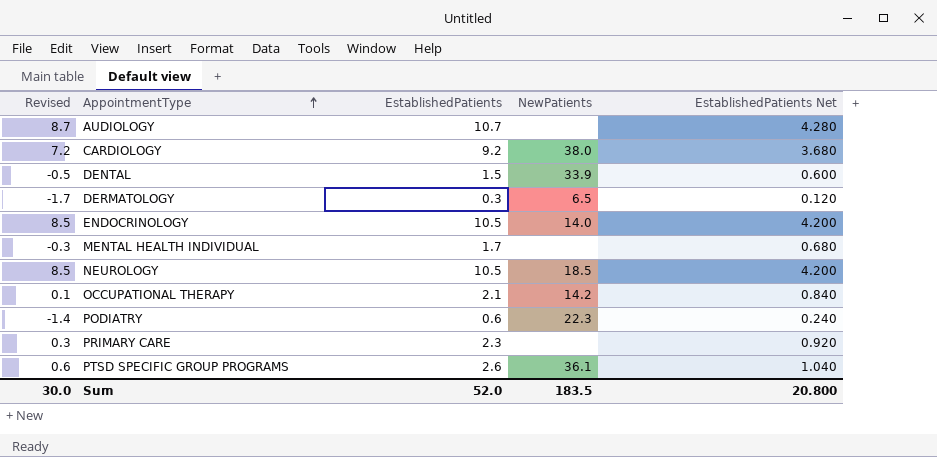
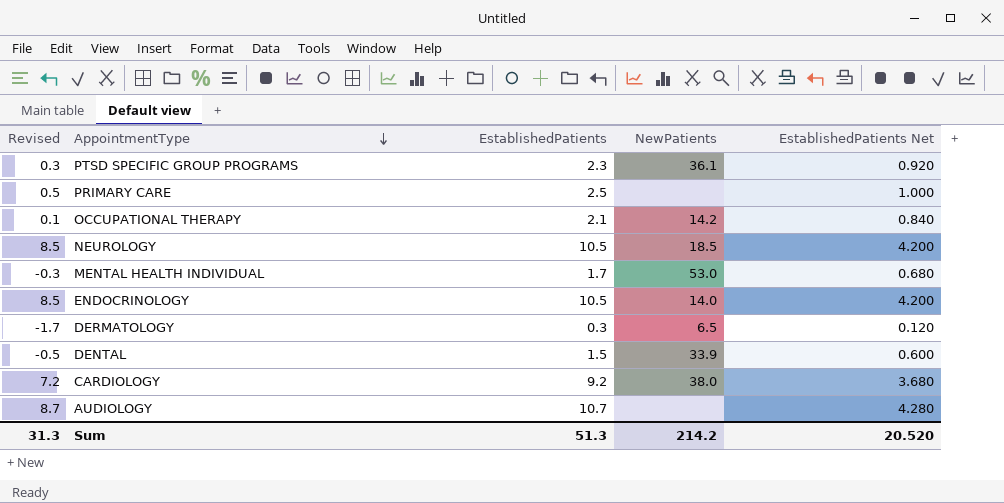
row order: AppointmentType ascending -> AppointmentType descending
row PODIATRY: -1.4 | 0.6 | 22.3 | 0.240 -> none
PTSD SPECIFIC GROUP PROGRAMS | Revised: 0.6 -> 0.3
PTSD SPECIFIC GROUP PROGRAMS | EstablishedPatients: 2.6 -> 2.3
PTSD SPECIFIC GROUP PROGRAMS | EstablishedPatients Net: 1.040 -> 0.920
PRIMARY CARE | Revised: 0.3 -> 0.5
PRIMARY CARE | EstablishedPatients: 2.3 -> 2.5
PRIMARY CARE | EstablishedPatients Net: 0.920 -> 1.000
MENTAL HEALTH INDIVIDUAL | NewPatients: none -> 53.0
Sum | Revised: 30.0 -> 31.3
Sum | EstablishedPatients: 52.0 -> 51.3
Sum | NewPatients: 183.5 -> 214.2
Sum | EstablishedPatients Net: 20.800 -> 20.520

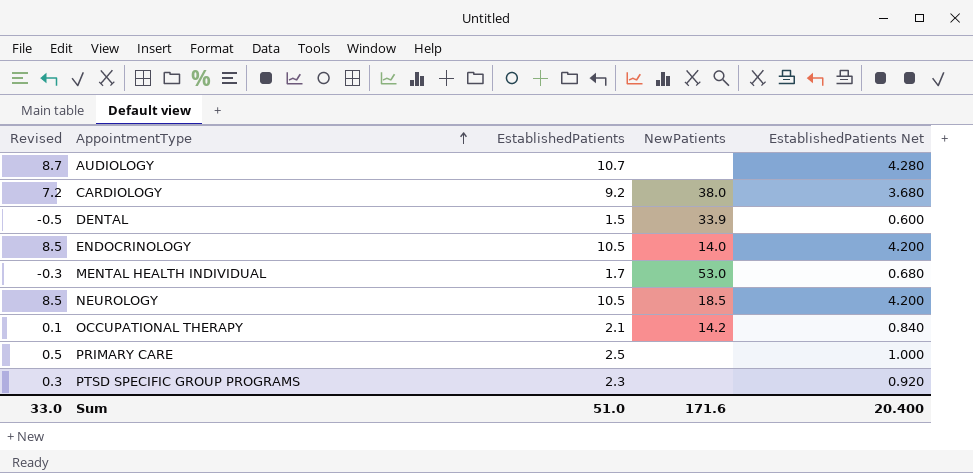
row order: AppointmentType descending -> AppointmentType ascending
row DERMATOLOGY: -1.7 | 0.3 | 6.5 | 0.120 -> none
PTSD SPECIFIC GROUP PROGRAMS | NewPatients: 36.1 -> none
Sum | Revised: 31.3 -> 33.0
Sum | EstablishedPatients: 51.3 -> 51.0
Sum | NewPatients: 214.2 -> 171.6
Sum | EstablishedPatients Net: 20.520 -> 20.400

